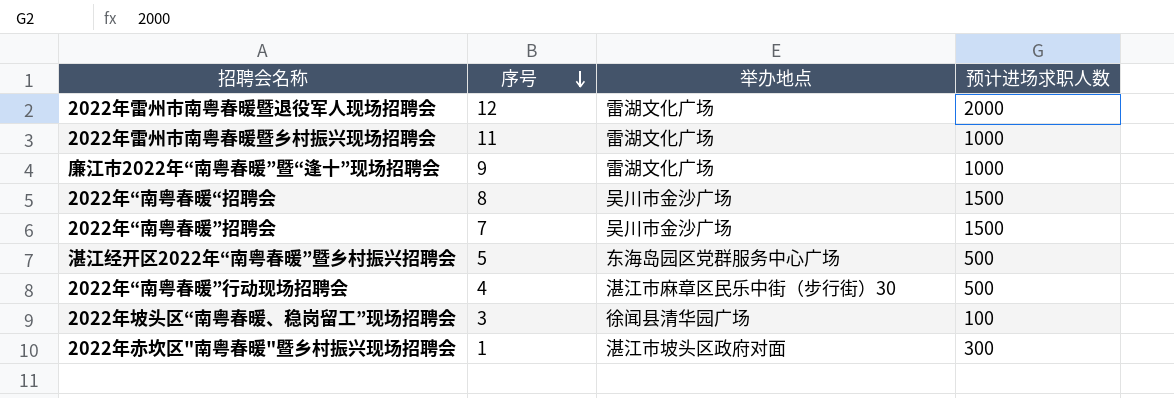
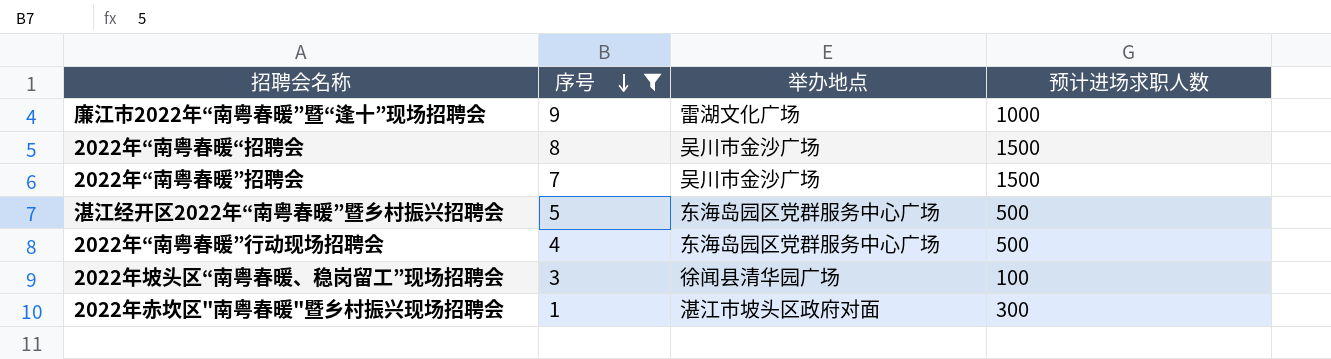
filter: none -> 序号 <= 9
2022年“南粤春暖”行动现场招聘会 | 举办地点: 湛江市麻章区民乐中街（步行街）30 -> 东海岛园区党群服务中心广场

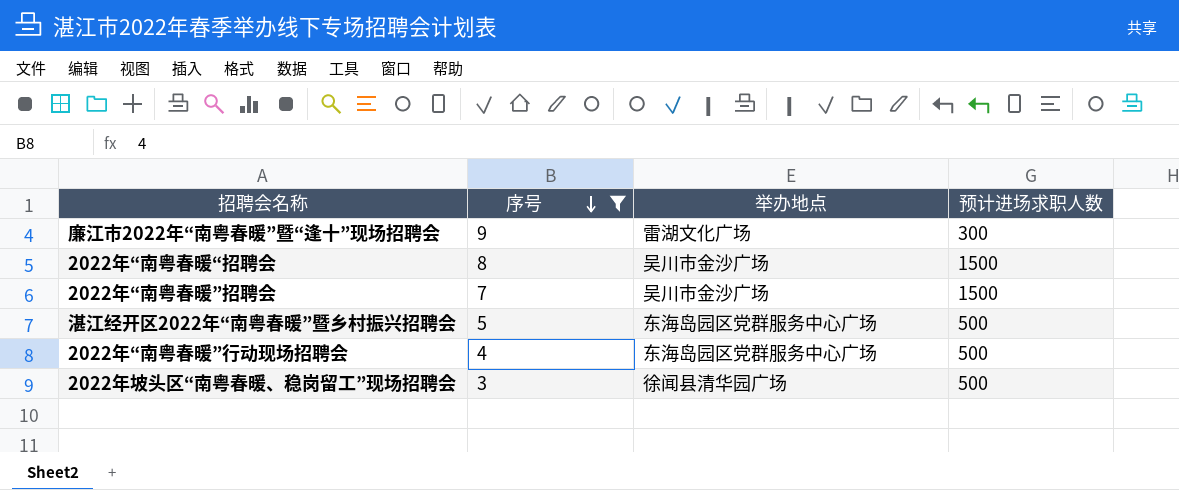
row 2022年赤坎区"南粤春暖"暨乡村振兴现场招聘会: 1 | 湛江市坡头区政府对面 | 300 -> none
廉江市2022年“南粤春暖”暨“逢十”现场招聘会 | 预计进场求职人数: 1000 -> 300
2022年坡头区“南粤春暖、稳岗留工”现场招聘会 | 预计进场求职人数: 100 -> 500

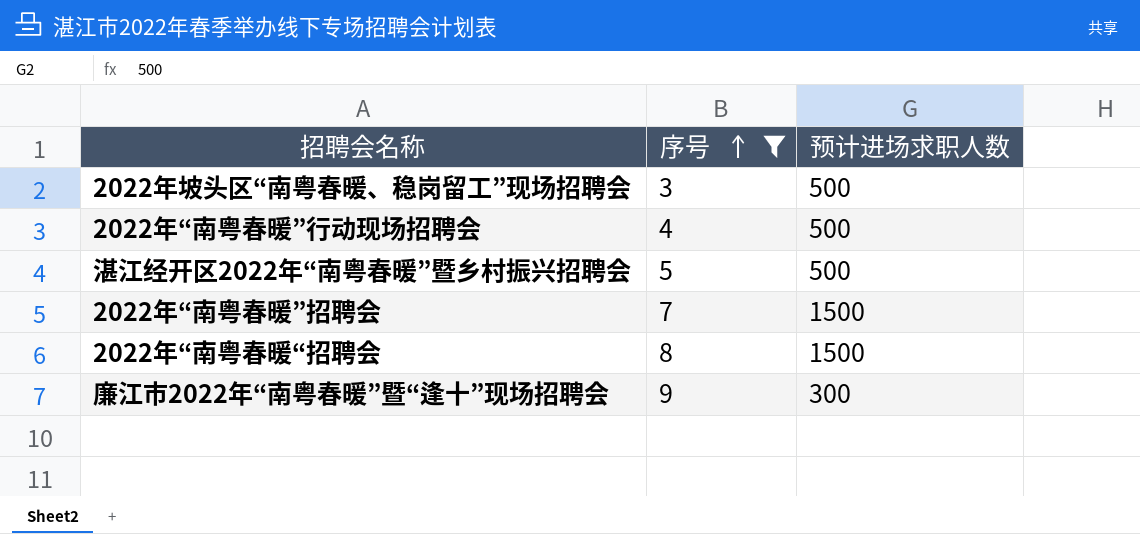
row order: 序号 descending -> 序号 ascending
column 举办地点 | position: 3 -> none

